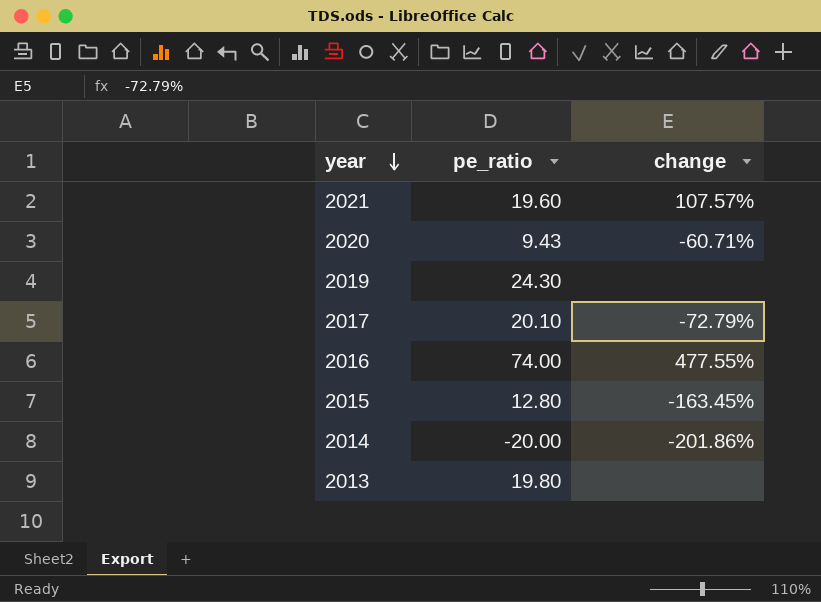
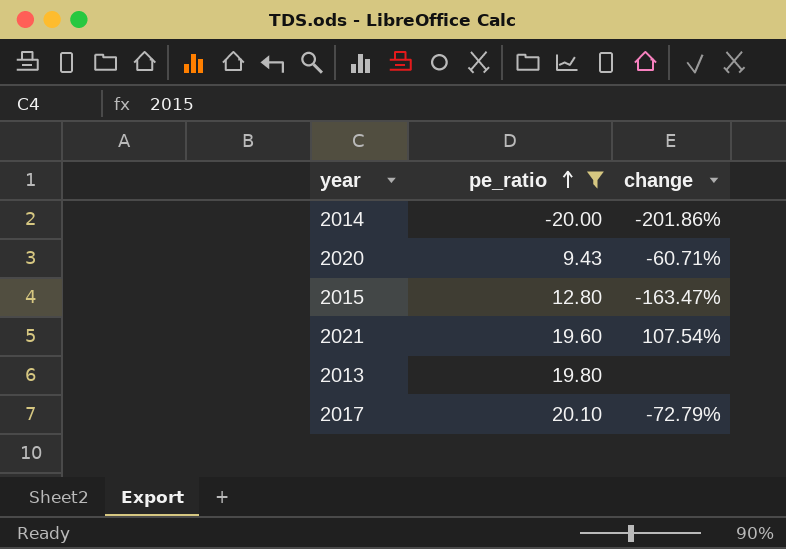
filter: none -> pe_ratio <= 20.10
row order: year descending -> pe_ratio ascending
2015 | change: -163.45% -> -163.47%
2021 | change: 107.57% -> 107.54%

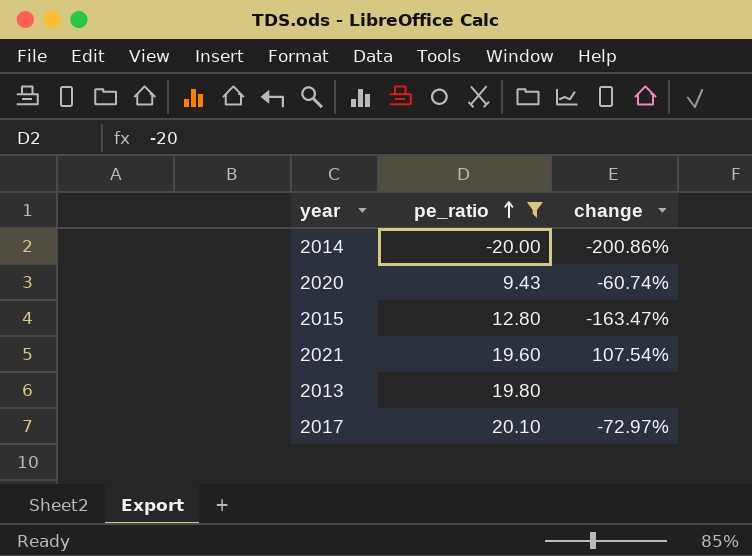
2014 | change: -201.86% -> -200.86%
2020 | change: -60.71% -> -60.74%
2017 | change: -72.79% -> -72.97%

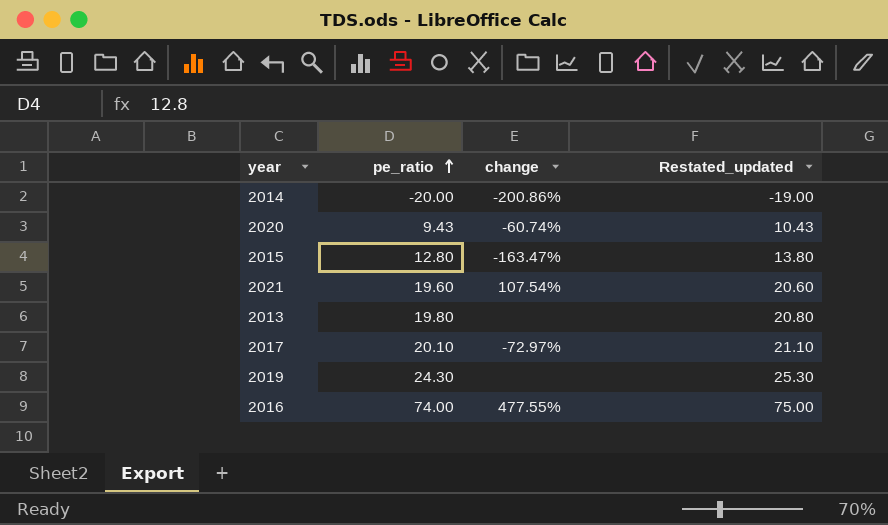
filter: pe_ratio <= 20.10 -> none
column Restated_updated | formula: none -> [pe_ratio] + 1

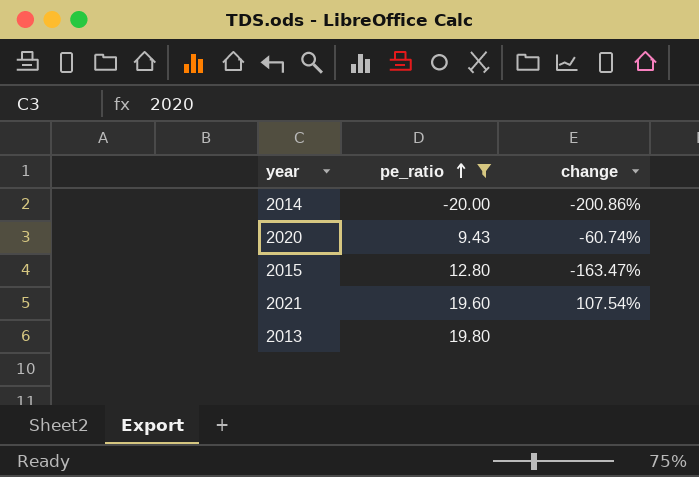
filter: none -> pe_ratio <= 19.80
column Restated_updated | formula: [pe_ratio] + 1 -> none

